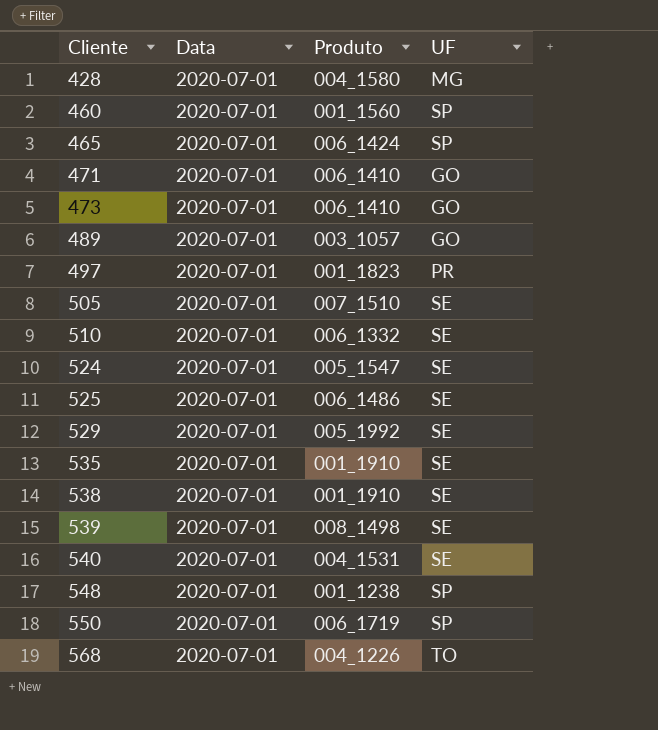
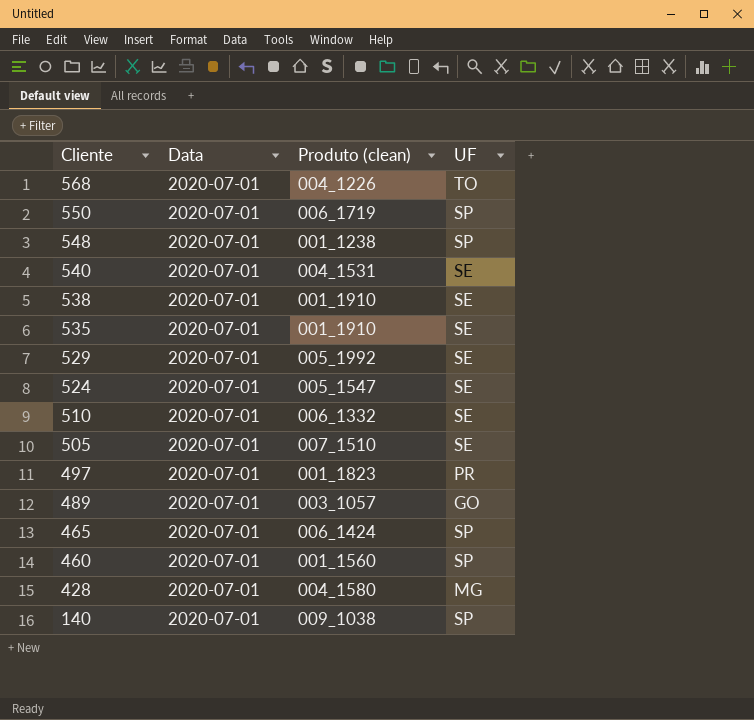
row order: Cliente ascending -> Cliente descending
column name: Produto -> Produto (clean)
row 471: 2020-07-01 | 006_1410 | GO -> none
row 473: 2020-07-01 | 006_1410 | GO -> none
row 525: 2020-07-01 | 006_1486 | SE -> none
row 539: 2020-07-01 | 008_1498 | SE -> none
row 140: none -> 2020-07-01 | 009_1038 | SP

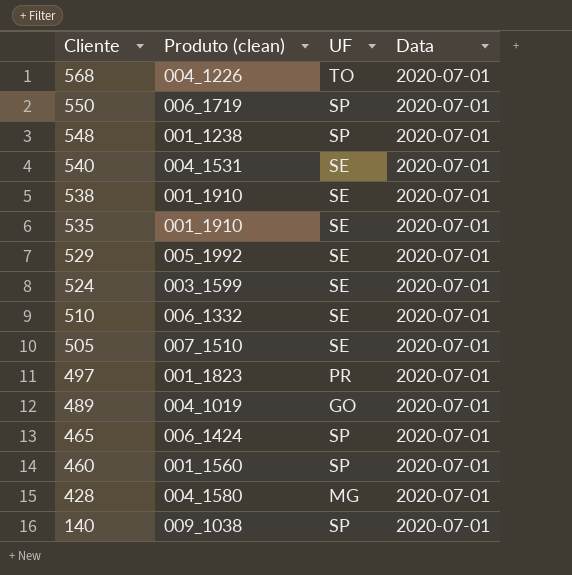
column Data | position: 2 -> 4
524 | Produto (clean): 005_1547 -> 003_1599
489 | Produto (clean): 003_1057 -> 004_1019

